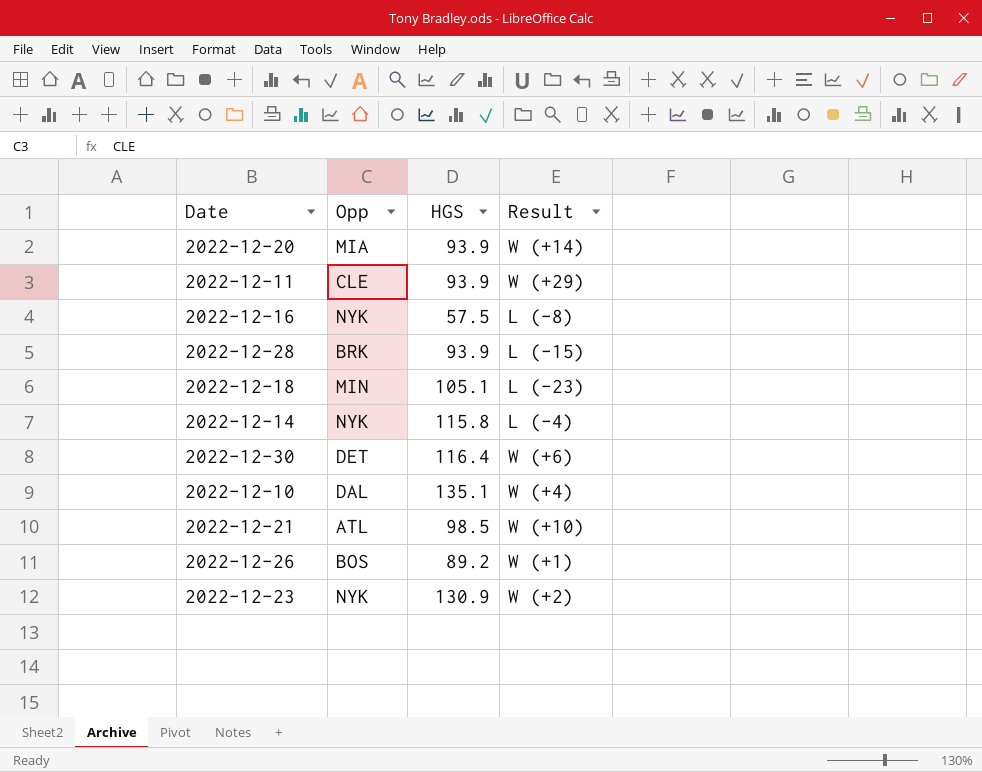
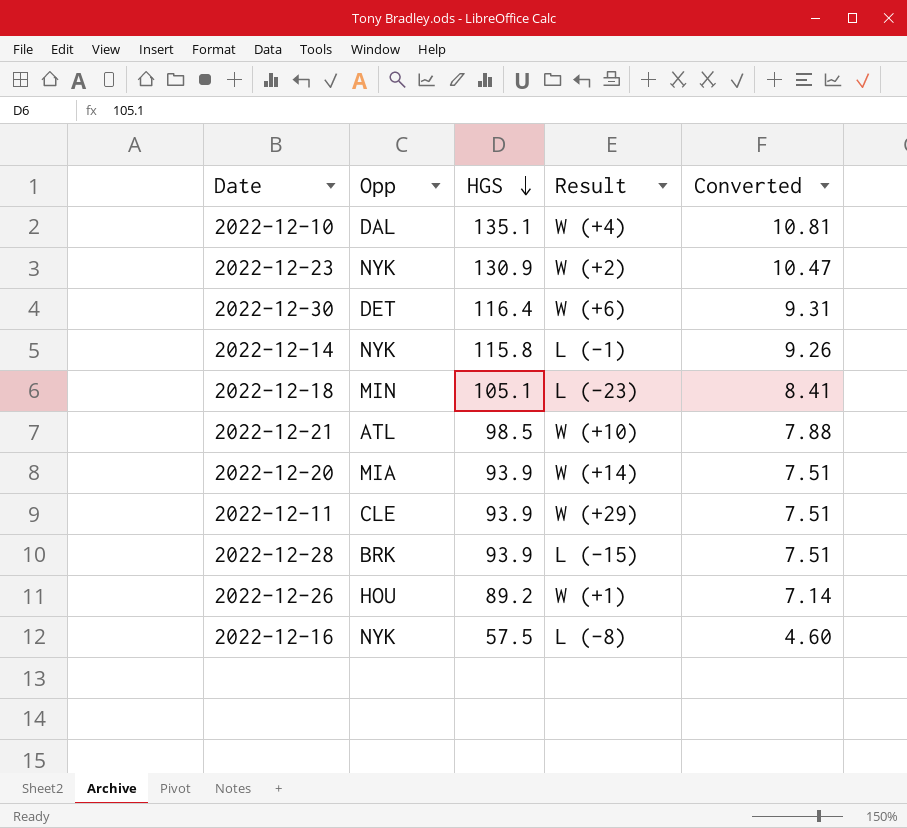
row order: none -> HGS descending
column Converted | formula: none -> [HGS] * 0.08
2022-12-14 | Result: L (-4) -> L (-1)
2022-12-26 | Opp: BOS -> HOU

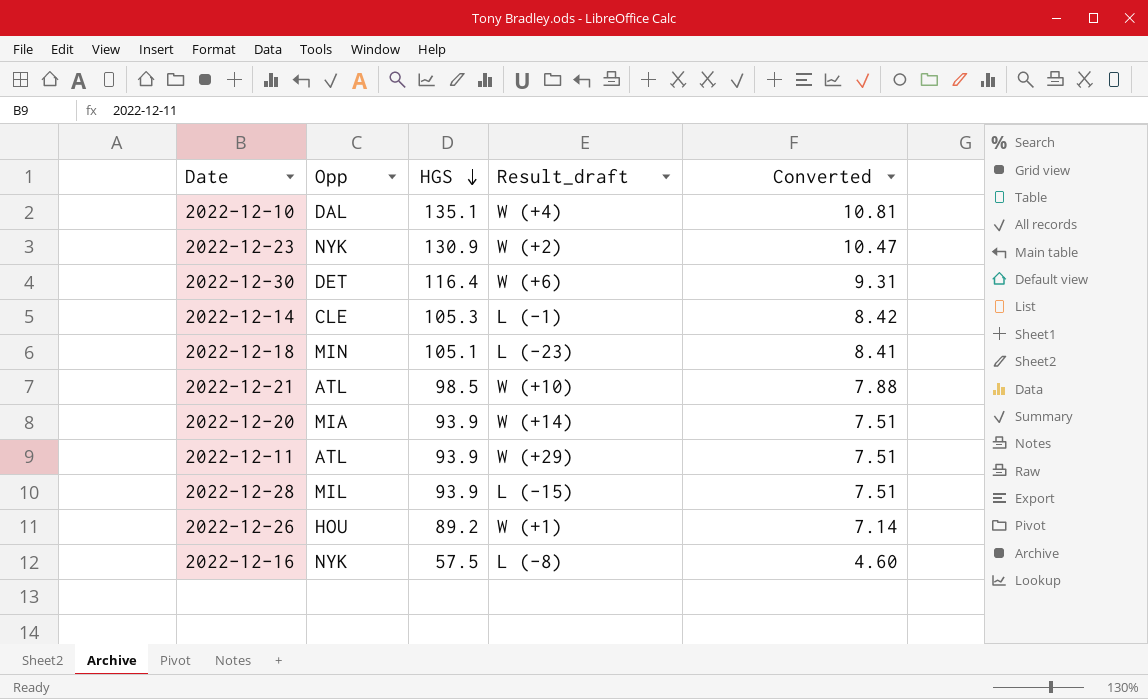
column name: Result -> Result_draft
2022-12-14 | Opp: NYK -> CLE
2022-12-14 | HGS: 115.8 -> 105.3
2022-12-14 | Converted: 9.26 -> 8.42
2022-12-11 | Opp: CLE -> ATL
2022-12-28 | Opp: BRK -> MIL

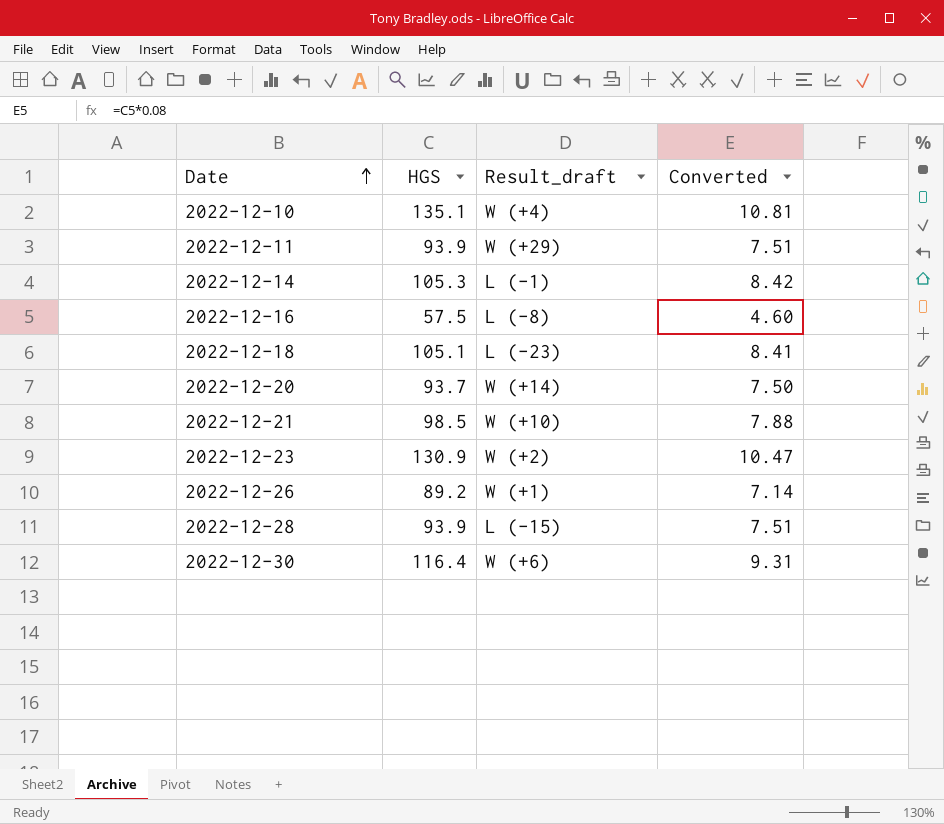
row order: HGS descending -> Date ascending
column Opp | position: 2 -> none
2022-12-20 | HGS: 93.9 -> 93.7
2022-12-20 | Converted: 7.51 -> 7.50

